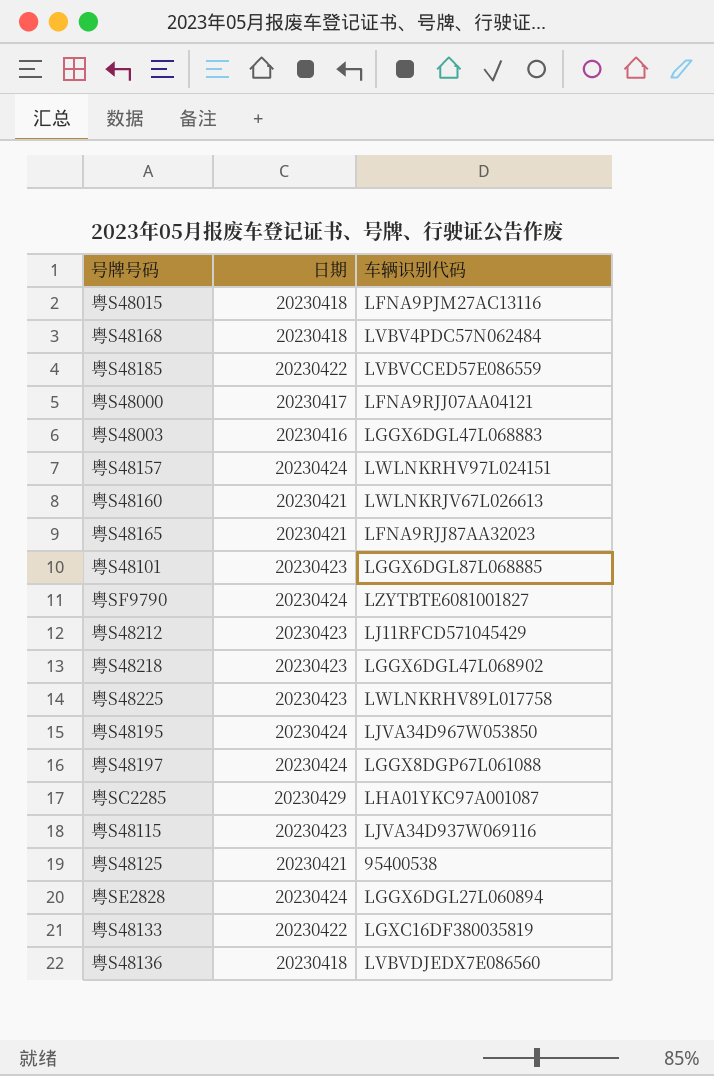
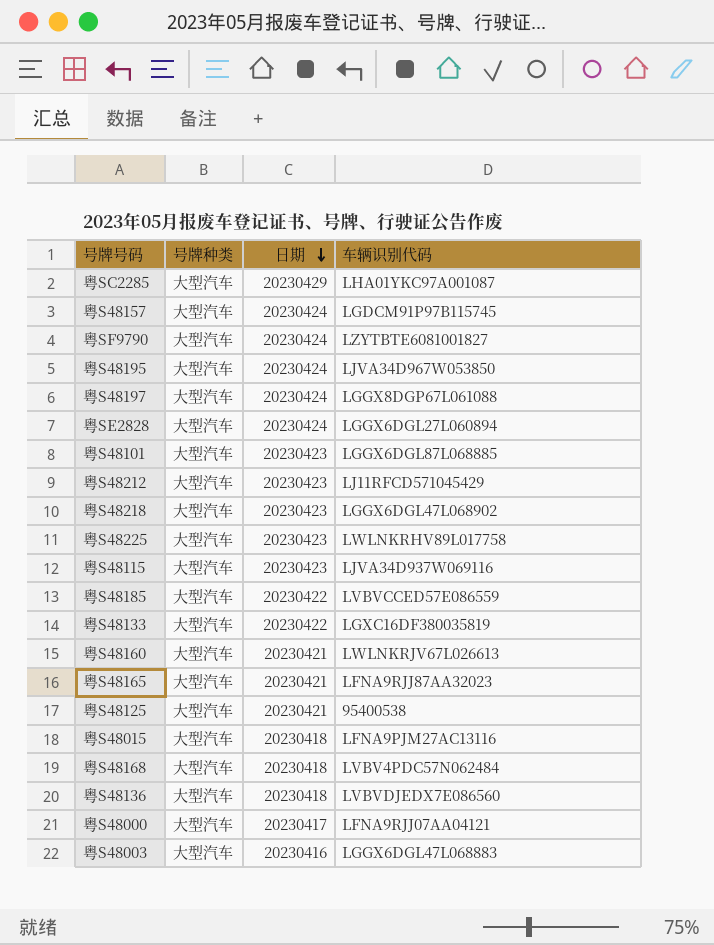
row order: none -> 日期 descending
column 号牌种类 | position: none -> 2
粤S48157 | 车辆识别代码: LWLNKRHV97L024151 -> LGDCM91P97B115745

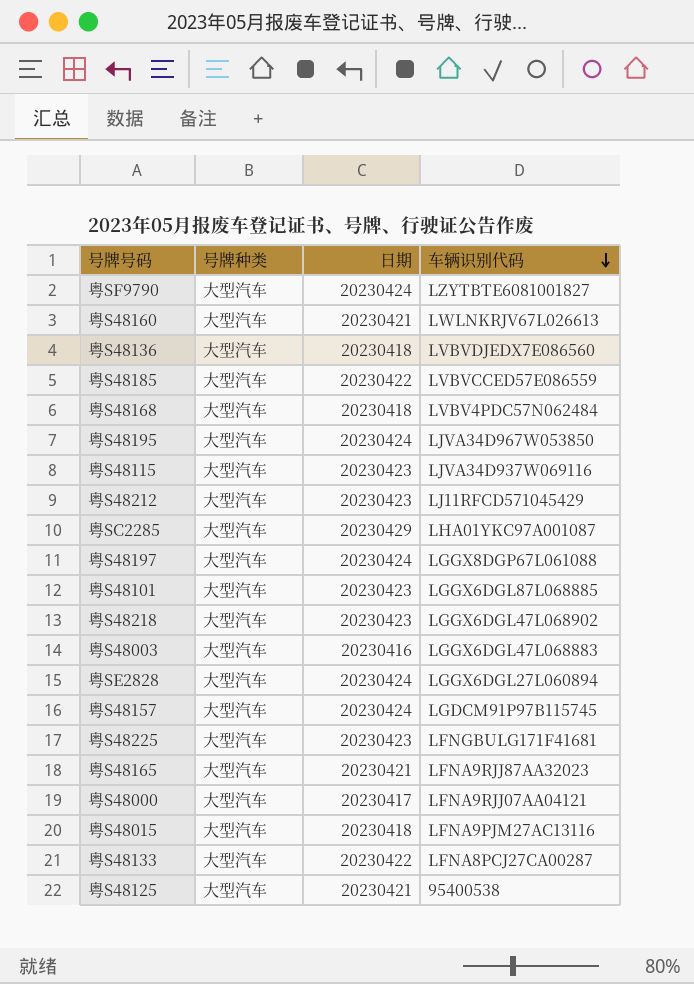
row order: 日期 descending -> 车辆识别代码 descending
粤S48225 | 车辆识别代码: LWLNKRHV89L017758 -> LFNGBULG171F41681
粤S48133 | 车辆识别代码: LGXC16DF380035819 -> LFNA8PCJ27CA00287

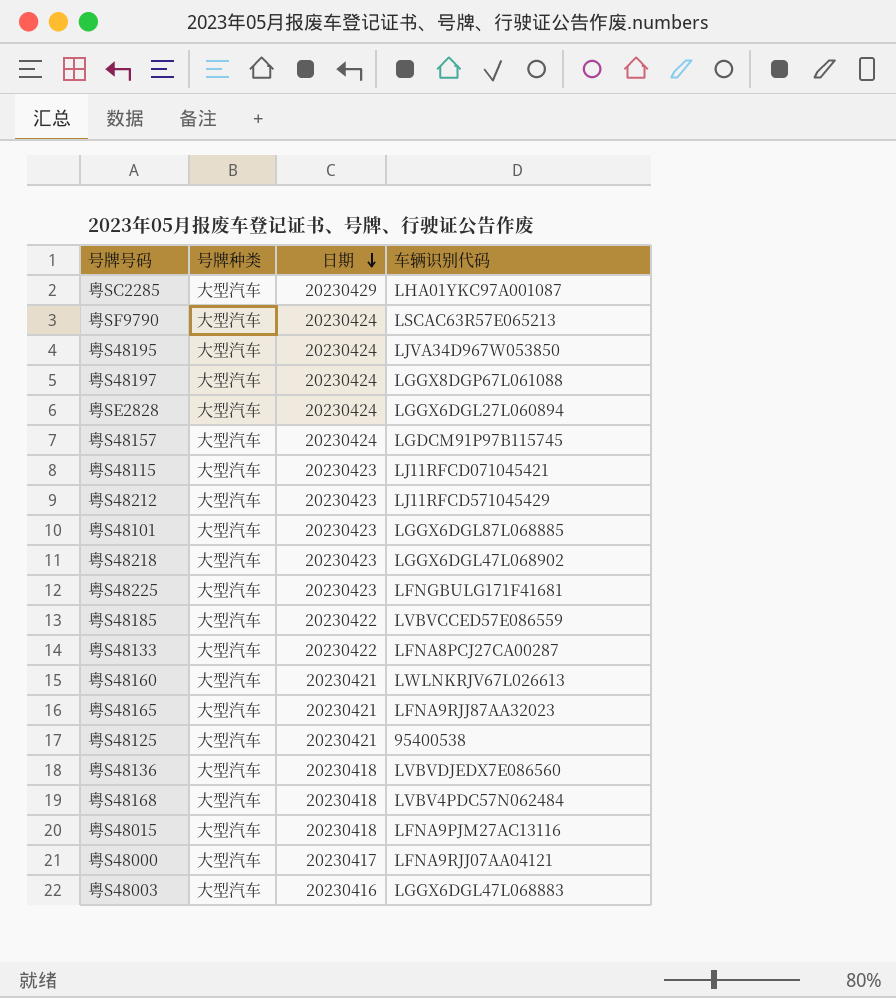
row order: 车辆识别代码 descending -> 日期 descending
粤SF9790 | 车辆识别代码: LZYTBTE6081001827 -> LSCAC63R57E065213
粤S48115 | 车辆识别代码: LJVA34D937W069116 -> LJ11RFCD071045421

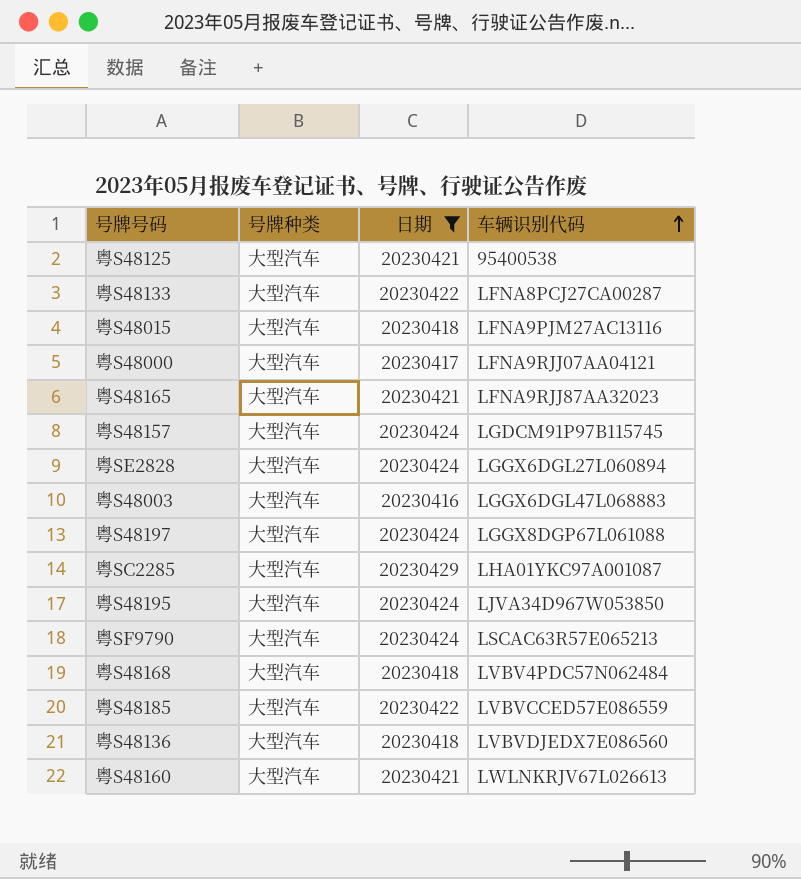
filter: none -> 日期 != 20230423
row order: 日期 descending -> 车辆识别代码 ascending

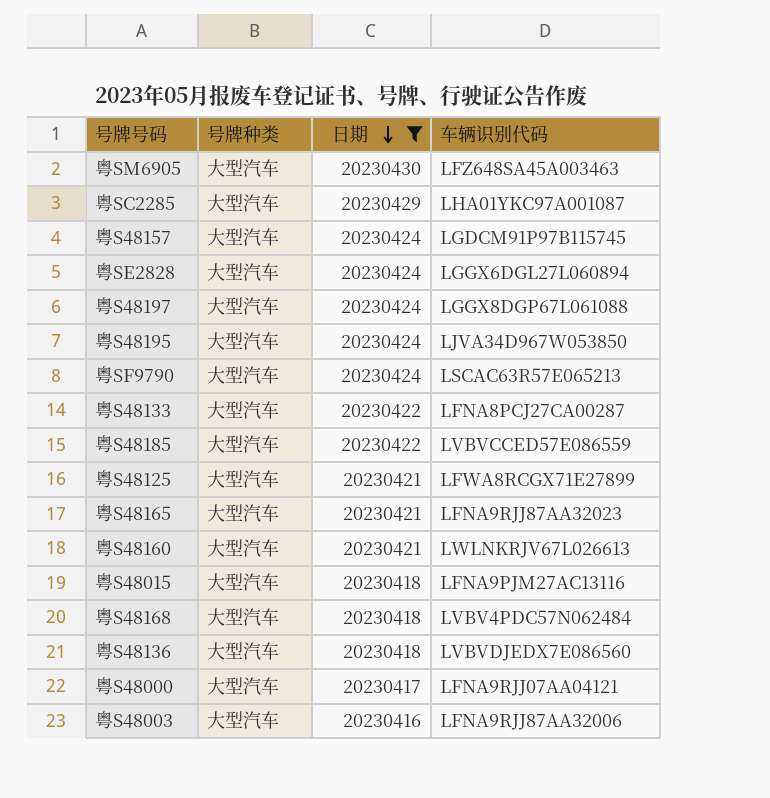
row order: 车辆识别代码 ascending -> 日期 descending
row 粤SM6905: none -> 大型汽车 | 20230430 | LFZ648SA45A003463
粤S48125 | 车辆识别代码: 95400538 -> LFWA8RCGX71E27899
粤S48003 | 车辆识别代码: LGGX6DGL47L068883 -> LFNA9RJJ87AA32006

